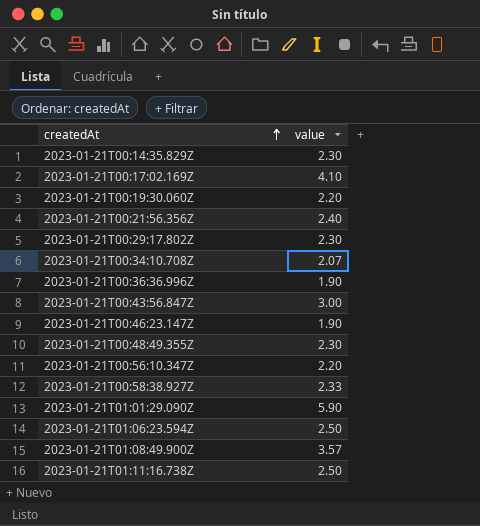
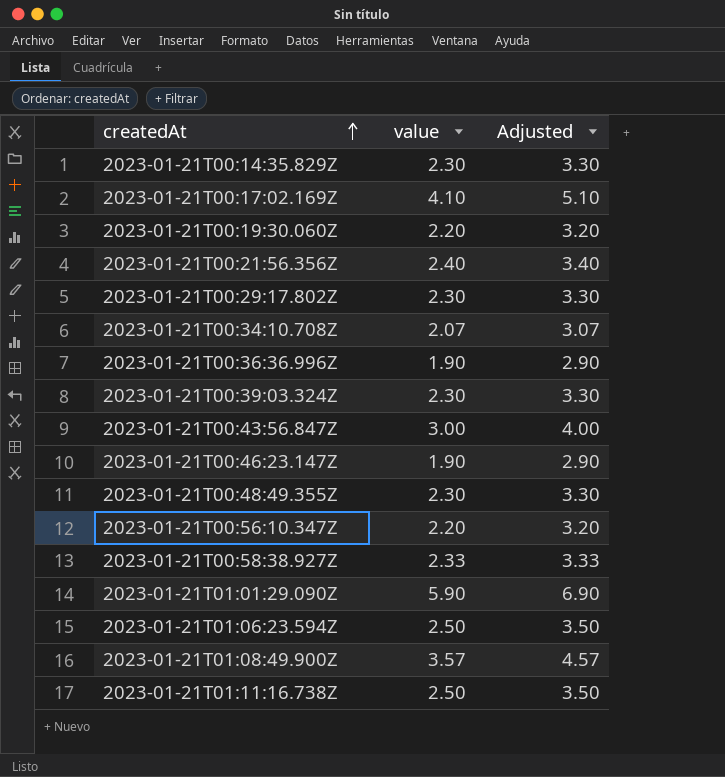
column Adjusted | formula: none -> [value] + 1
row 2023-01-21T00:39:03.324Z: none -> 2.30 | 3.30

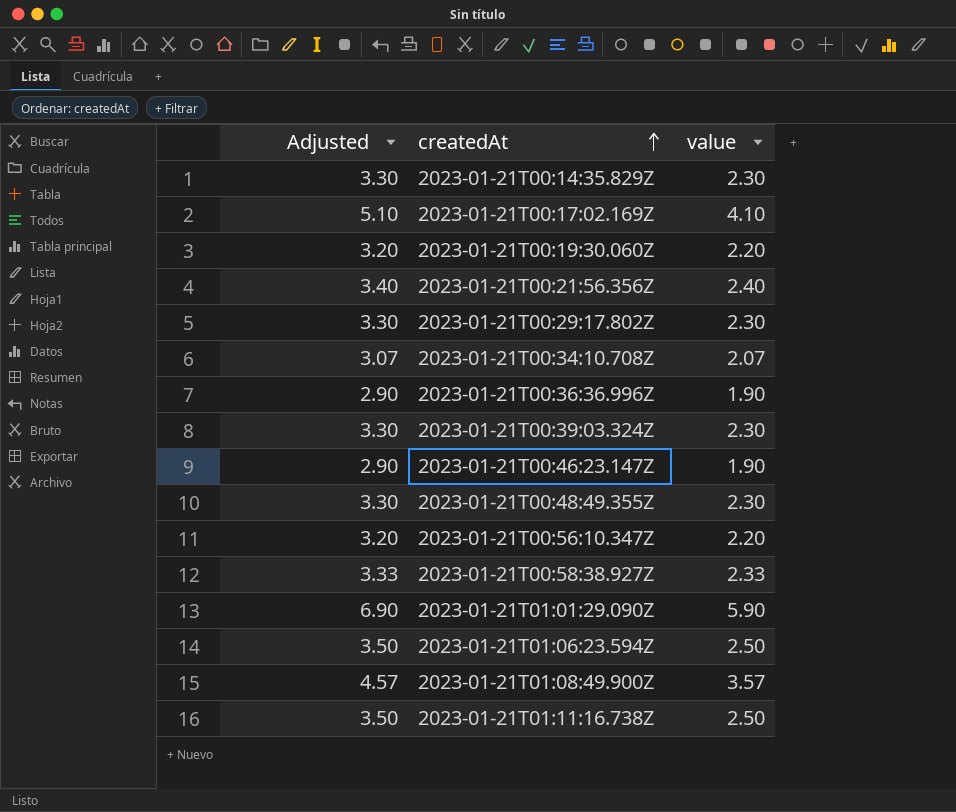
column Adjusted | position: 3 -> 1
row 2023-01-21T00:43:56.847Z: 3.00 | 4.00 -> none

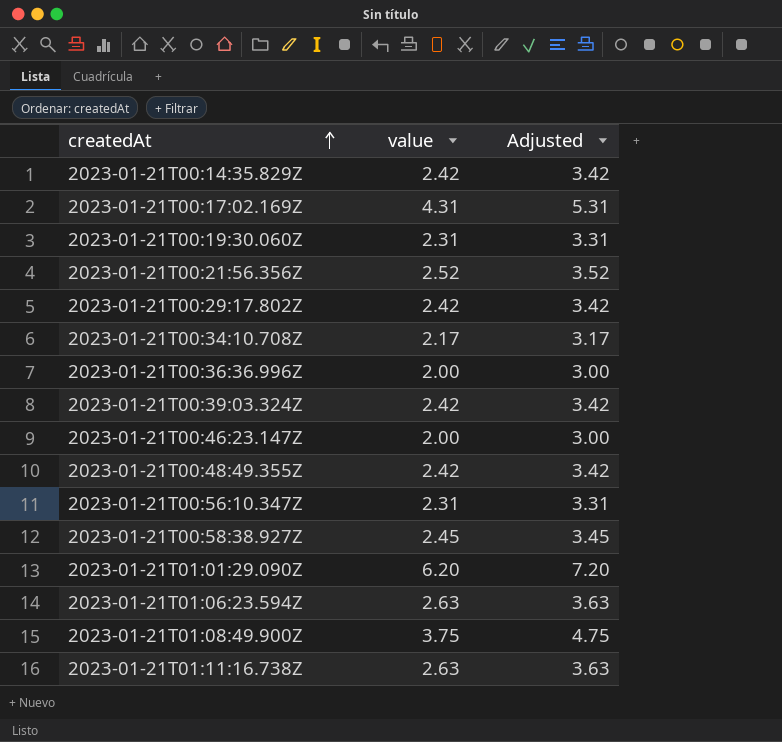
column Adjusted | position: 1 -> 3
2023-01-21T00:14:35.829Z | value: 2.30 -> 2.42
2023-01-21T00:14:35.829Z | Adjusted: 3.30 -> 3.42
2023-01-21T00:17:02.169Z | value: 4.10 -> 4.31
2023-01-21T00:17:02.169Z | Adjusted: 5.10 -> 5.31
2023-01-21T00:19:30.060Z | value: 2.20 -> 2.31
2023-01-21T00:19:30.060Z | Adjusted: 3.20 -> 3.31
2023-01-21T00:21:56.356Z | value: 2.40 -> 2.52
2023-01-21T00:21:56.356Z | Adjusted: 3.40 -> 3.52
2023-01-21T00:29:17.802Z | value: 2.30 -> 2.42
2023-01-21T00:29:17.802Z | Adjusted: 3.30 -> 3.42
2023-01-21T00:34:10.708Z | value: 2.07 -> 2.17
2023-01-21T00:34:10.708Z | Adjusted: 3.07 -> 3.17
2023-01-21T00:36:36.996Z | value: 1.90 -> 2.00
2023-01-21T00:36:36.996Z | Adjusted: 2.90 -> 3.00
2023-01-21T00:39:03.324Z | value: 2.30 -> 2.42
2023-01-21T00:39:03.324Z | Adjusted: 3.30 -> 3.42
2023-01-21T00:46:23.147Z | value: 1.90 -> 2.00
2023-01-21T00:46:23.147Z | Adjusted: 2.90 -> 3.00
2023-01-21T00:48:49.355Z | value: 2.30 -> 2.42
2023-01-21T00:48:49.355Z | Adjusted: 3.30 -> 3.42
2023-01-21T00:56:10.347Z | value: 2.20 -> 2.31
2023-01-21T00:56:10.347Z | Adjusted: 3.20 -> 3.31
2023-01-21T00:58:38.927Z | value: 2.33 -> 2.45
2023-01-21T00:58:38.927Z | Adjusted: 3.33 -> 3.45
2023-01-21T01:01:29.090Z | value: 5.90 -> 6.20
2023-01-21T01:01:29.090Z | Adjusted: 6.90 -> 7.20
2023-01-21T01:06:23.594Z | value: 2.50 -> 2.63
2023-01-21T01:06:23.594Z | Adjusted: 3.50 -> 3.63
2023-01-21T01:08:49.900Z | value: 3.57 -> 3.75
2023-01-21T01:08:49.900Z | Adjusted: 4.57 -> 4.75
2023-01-21T01:11:16.738Z | value: 2.50 -> 2.63
2023-01-21T01:11:16.738Z | Adjusted: 3.50 -> 3.63

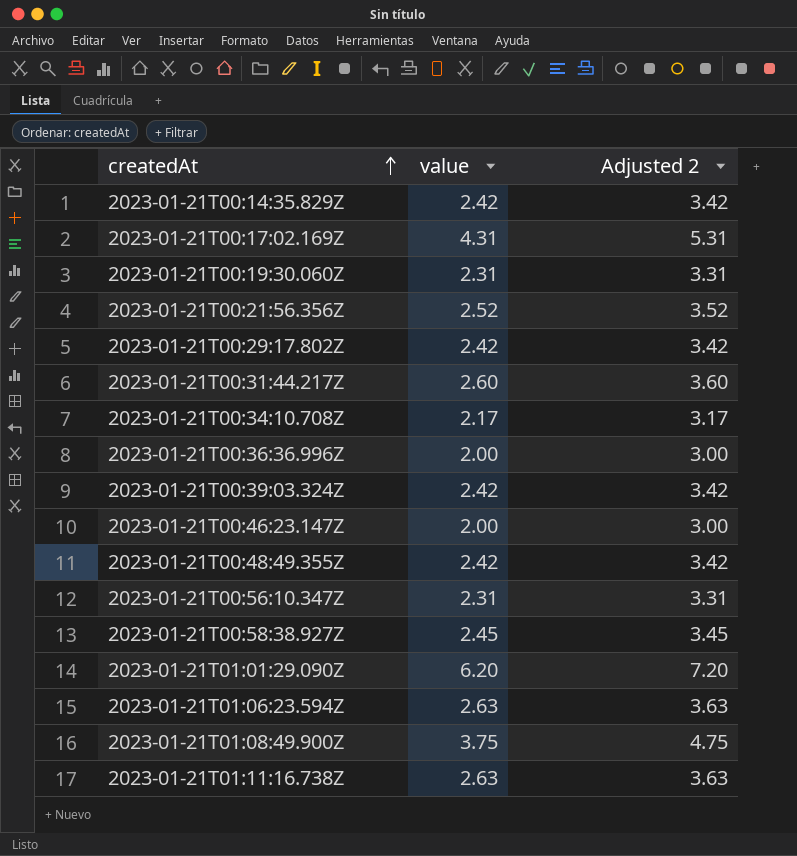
column name: Adjusted -> Adjusted 2
row 2023-01-21T00:31:44.217Z: none -> 2.60 | 3.60

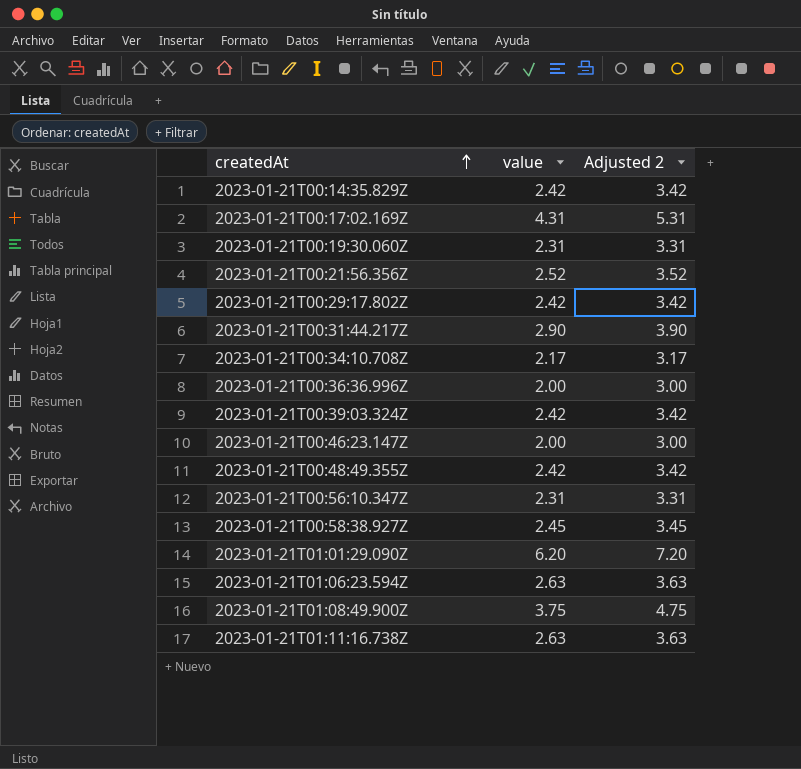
2023-01-21T00:31:44.217Z | value: 2.60 -> 2.90
2023-01-21T00:31:44.217Z | Adjusted 2: 3.60 -> 3.90

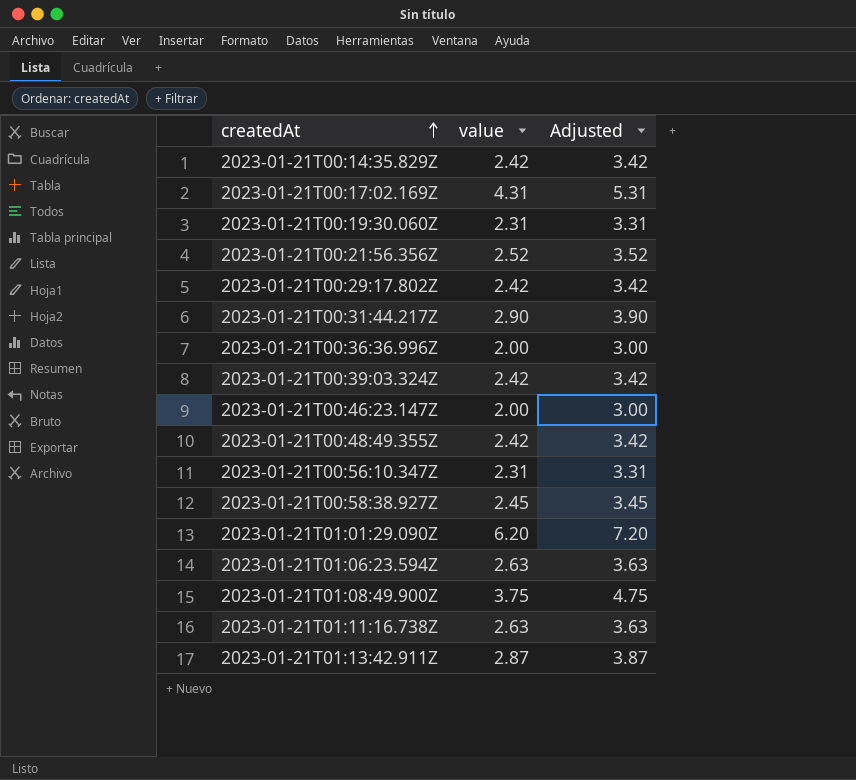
column name: Adjusted 2 -> Adjusted
row 2023-01-21T00:34:10.708Z: 2.17 | 3.17 -> none
row 2023-01-21T01:13:42.911Z: none -> 2.87 | 3.87

